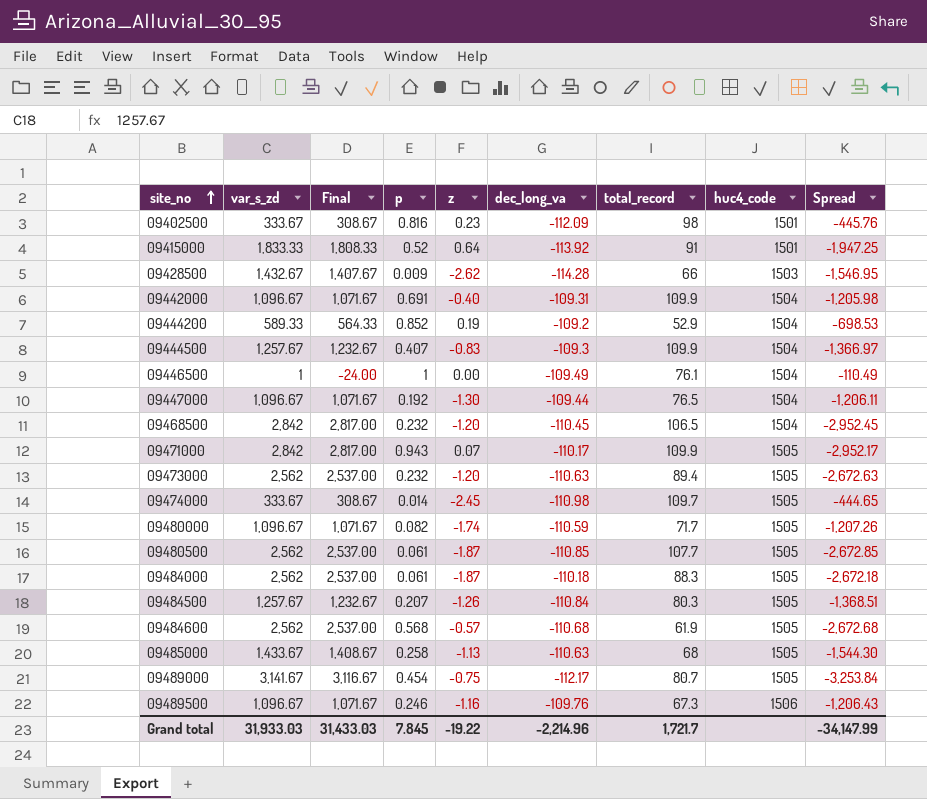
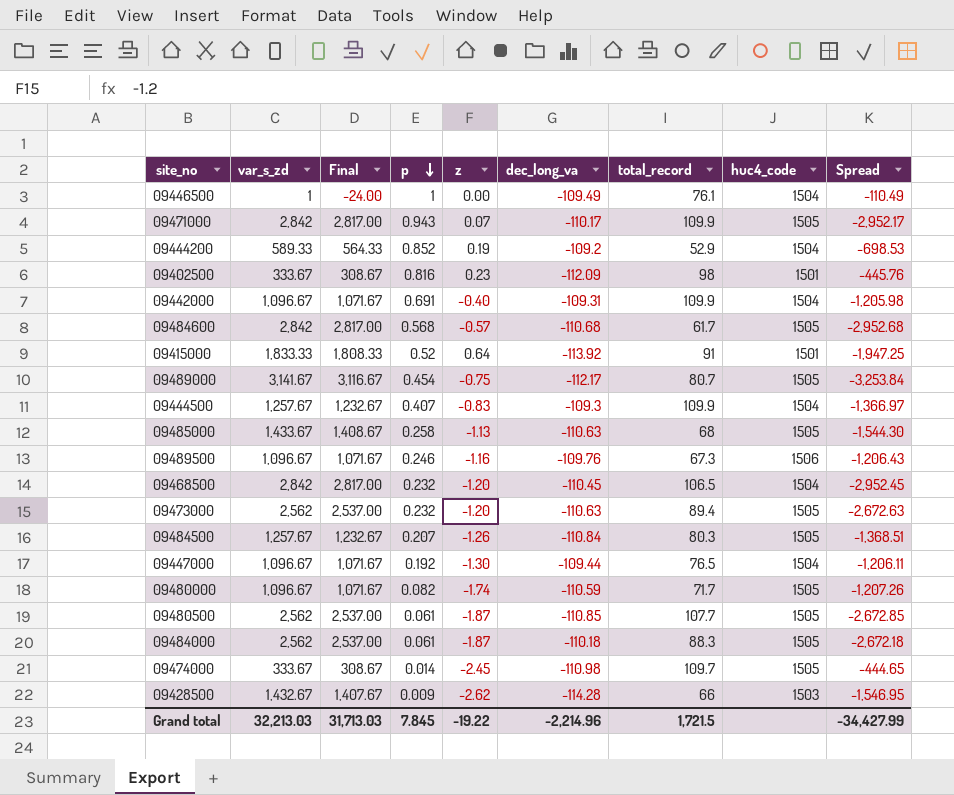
row order: site_no ascending -> p descending
09484600 | var_s_zd: 2,562 -> 2,842
09484600 | Final: 2,537.00 -> 2,817.00
09484600 | total_record: 61.9 -> 61.7
09484600 | Spread: -2,672.68 -> -2,952.68
Grand total | var_s_zd: 31,933.03 -> 32,213.03
Grand total | Final: 31,433.03 -> 31,713.03
Grand total | total_record: 1,721.7 -> 1,721.5
Grand total | Spread: -34,147.99 -> -34,427.99

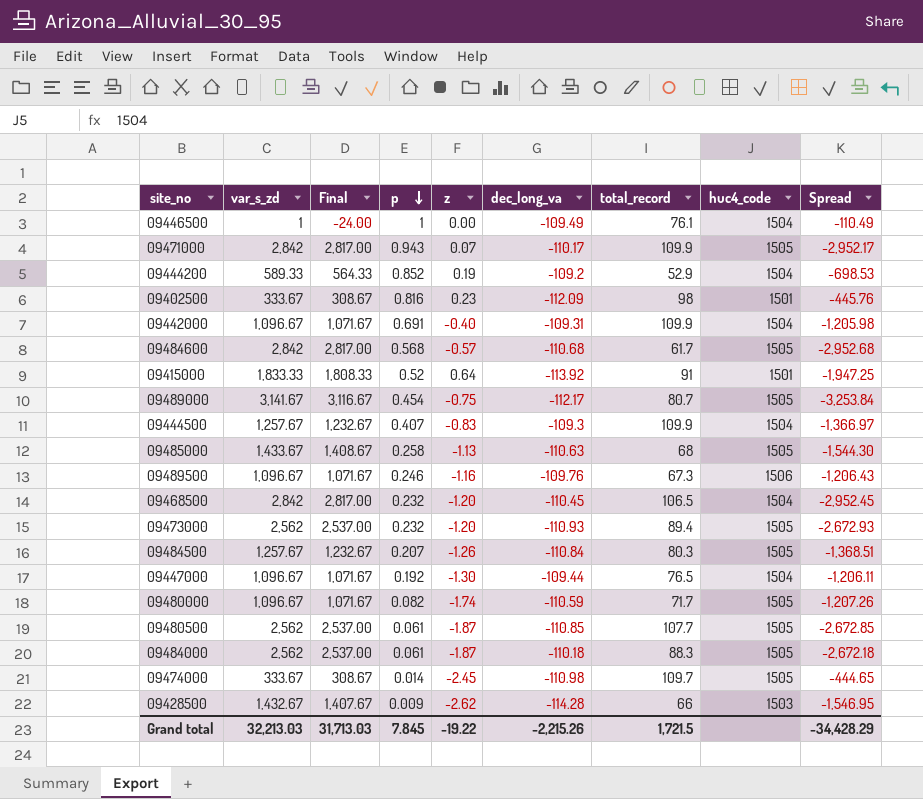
09473000 | dec_long_va: -110.63 -> -110.93
09473000 | Spread: -2,672.63 -> -2,672.93
Grand total | dec_long_va: -2,214.96 -> -2,215.26
Grand total | Spread: -34,427.99 -> -34,428.29

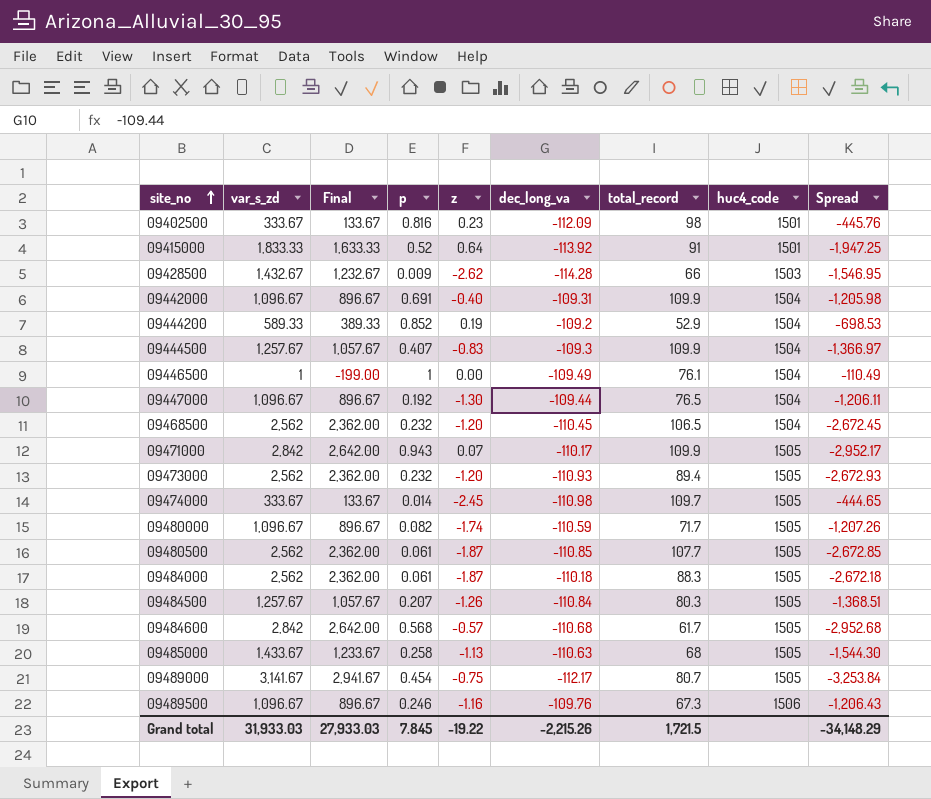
row order: p descending -> site_no ascending
column Final | formula: [var_s_zd] - 25 -> [var_s_zd] - 200
09468500 | var_s_zd: 2,842 -> 2,562
09468500 | Spread: -2,952.45 -> -2,672.45
Grand total | var_s_zd: 32,213.03 -> 31,933.03
Grand total | Final: 31,713.03 -> 27,933.03
Grand total | Spread: -34,428.29 -> -34,148.29

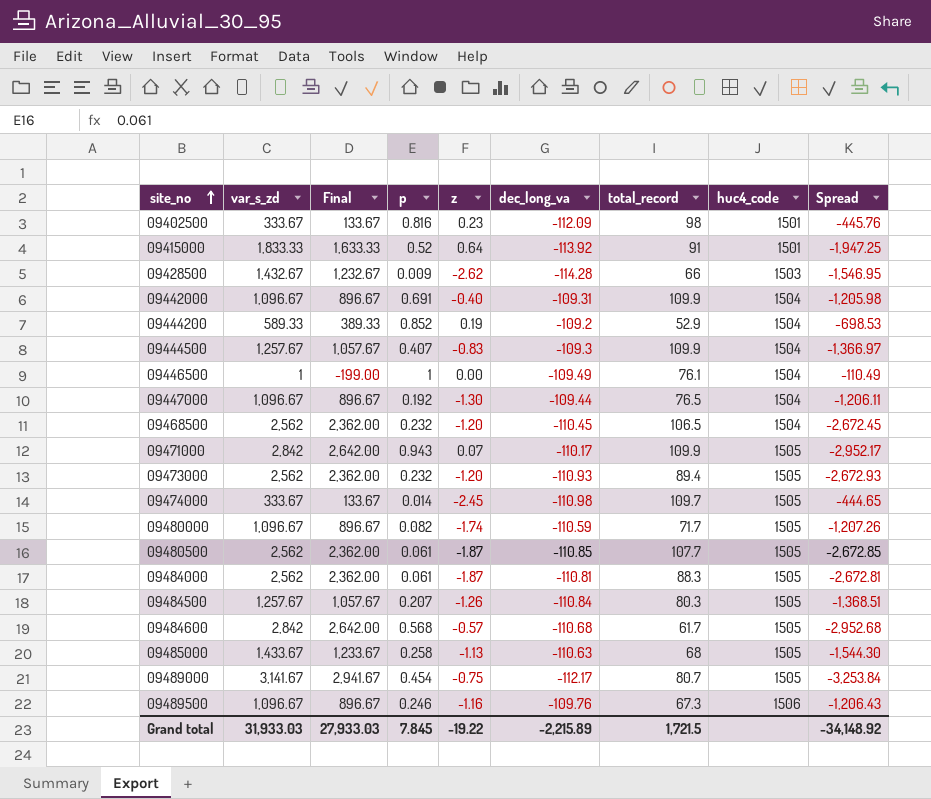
09484000 | dec_long_va: -110.18 -> -110.81
09484000 | Spread: -2,672.18 -> -2,672.81
Grand total | dec_long_va: -2,215.26 -> -2,215.89
Grand total | Spread: -34,148.29 -> -34,148.92

